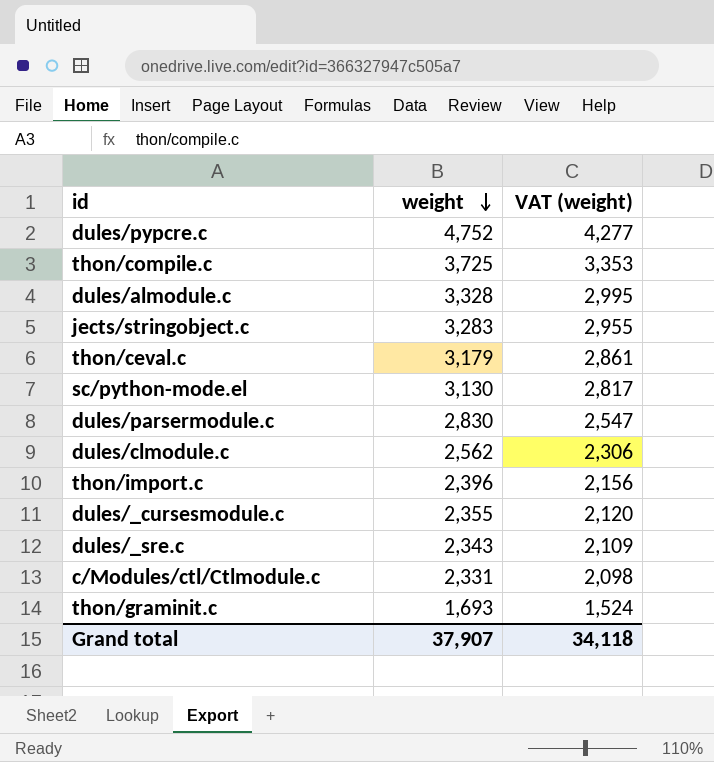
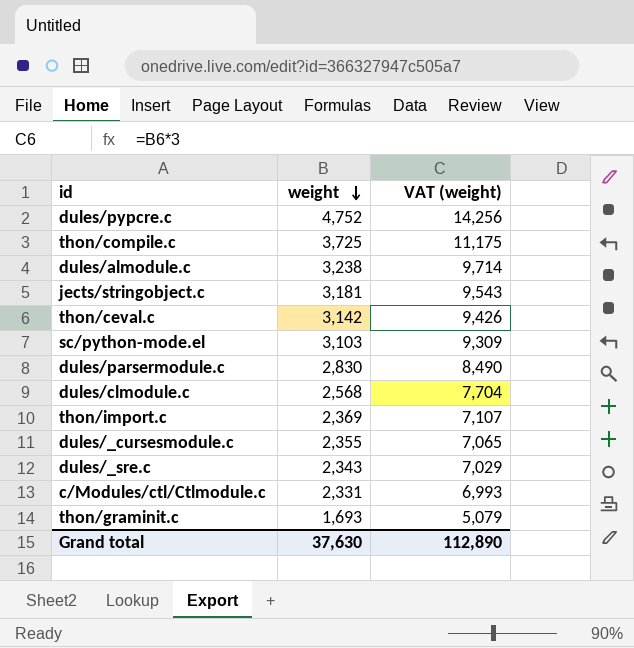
column VAT (weight) | formula: [weight] * 0.9 -> [weight] * 3
dules/almodule.c | weight: 3,328 -> 3,238
jects/stringobject.c | weight: 3,283 -> 3,181
thon/ceval.c | weight: 3,179 -> 3,142
sc/python-mode.el | weight: 3,130 -> 3,103
dules/clmodule.c | weight: 2,562 -> 2,568
thon/import.c | weight: 2,396 -> 2,369
Grand total | weight: 37,907 -> 37,630
Grand total | VAT (weight): 34,118 -> 112,890

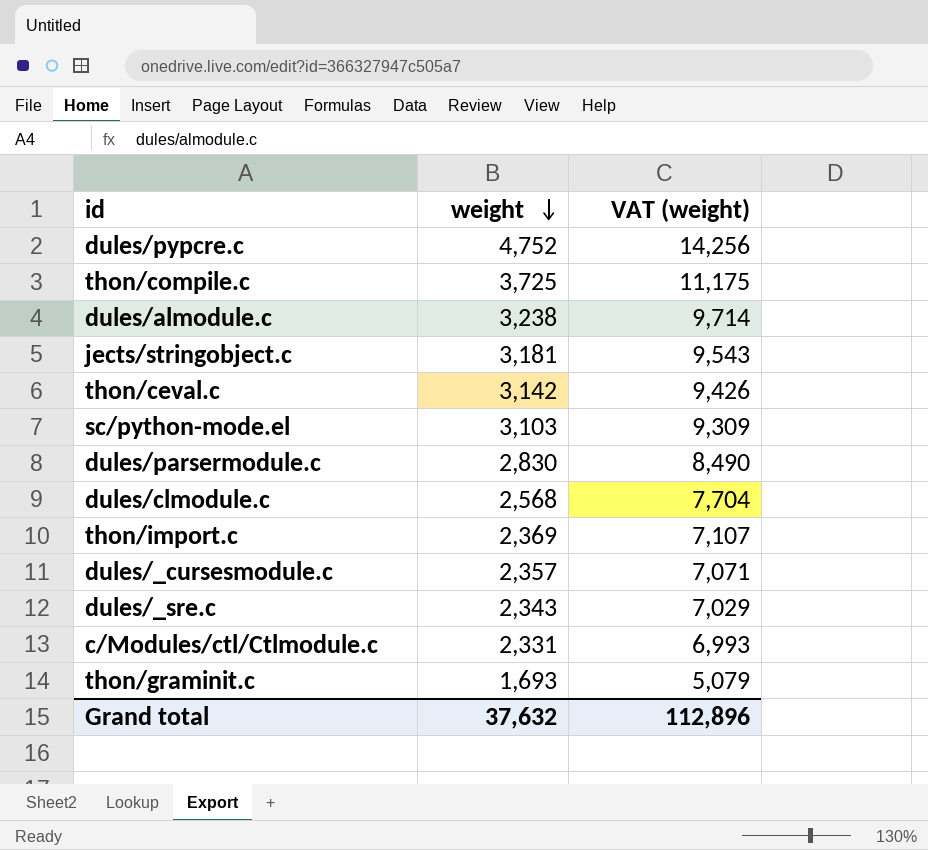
dules/_cursesmodule.c | weight: 2,355 -> 2,357
dules/_cursesmodule.c | VAT (weight): 7,065 -> 7,071
Grand total | weight: 37,630 -> 37,632
Grand total | VAT (weight): 112,890 -> 112,896

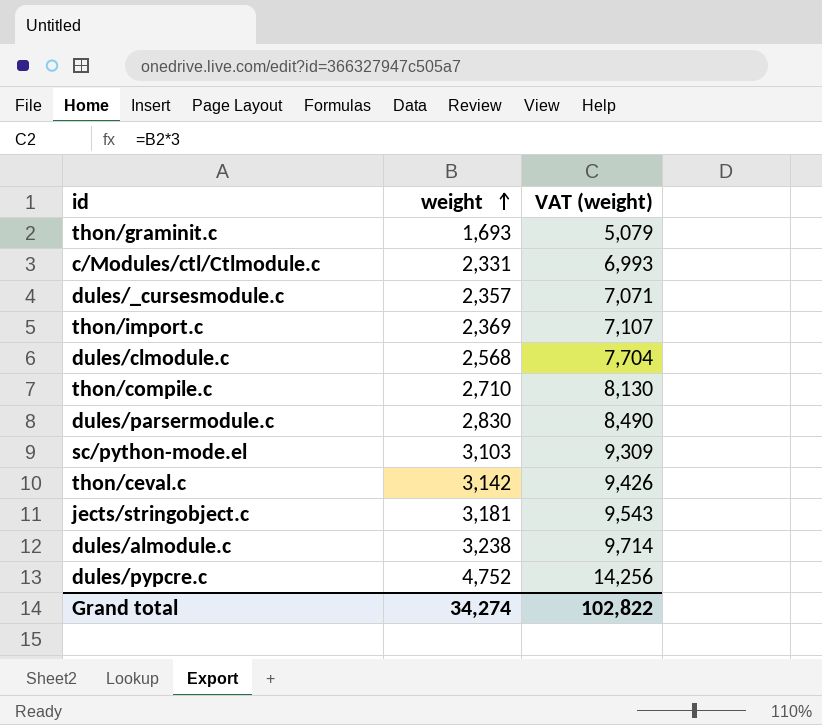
row order: weight descending -> weight ascending
row dules/_sre.c: 2,343 | 7,029 -> none
thon/compile.c | weight: 3,725 -> 2,710
thon/compile.c | VAT (weight): 11,175 -> 8,130
Grand total | weight: 37,632 -> 34,274
Grand total | VAT (weight): 112,896 -> 102,822

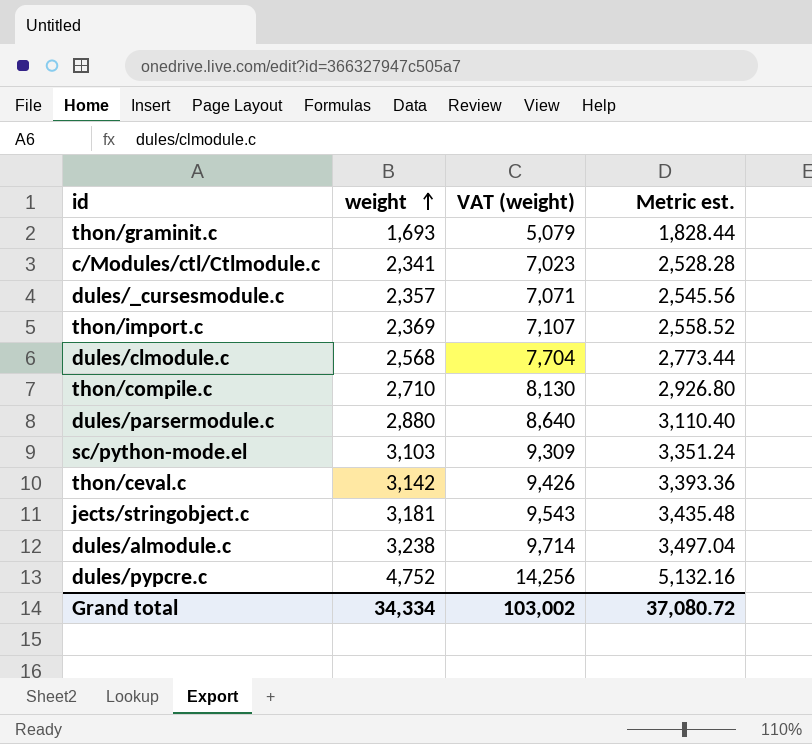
column Metric est. | formula: none -> [weight] * 1.08
c/Modules/ctl/Ctlmodule.c | weight: 2,331 -> 2,341
c/Modules/ctl/Ctlmodule.c | VAT (weight): 6,993 -> 7,023
dules/parsermodule.c | weight: 2,830 -> 2,880
dules/parsermodule.c | VAT (weight): 8,490 -> 8,640
Grand total | weight: 34,274 -> 34,334
Grand total | VAT (weight): 102,822 -> 103,002

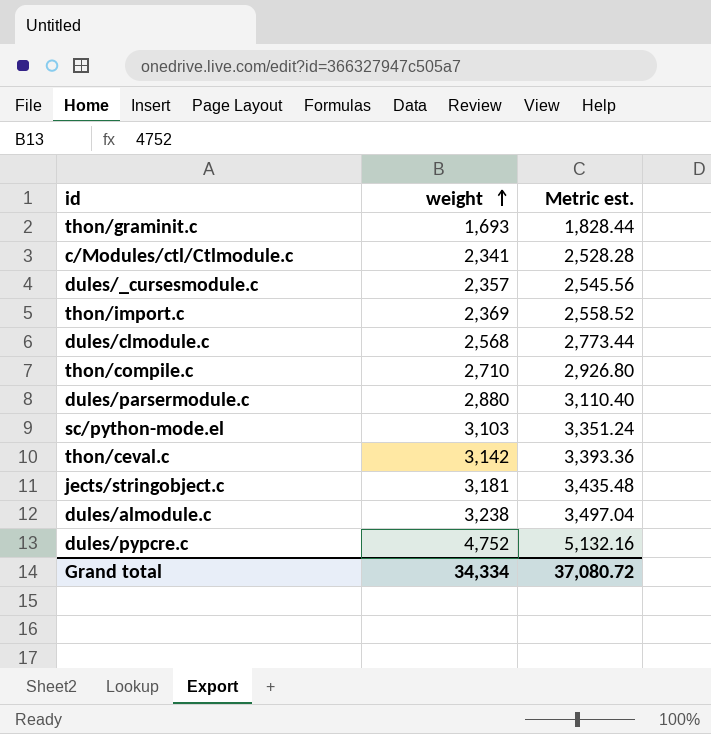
column VAT (weight) | formula: [weight] * 3 -> none

